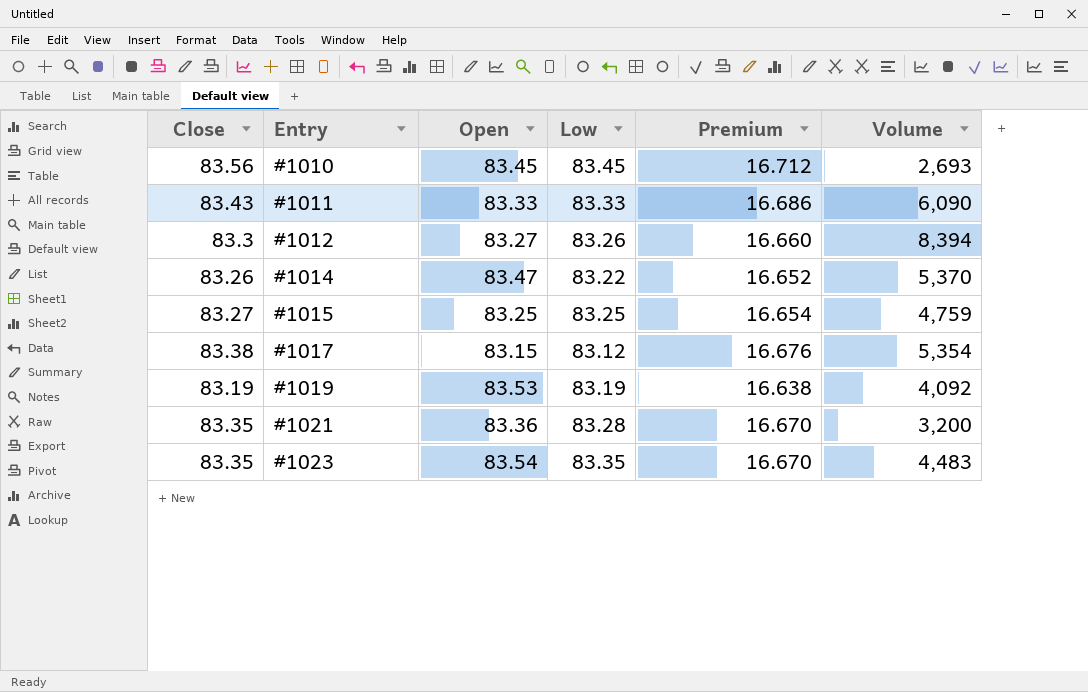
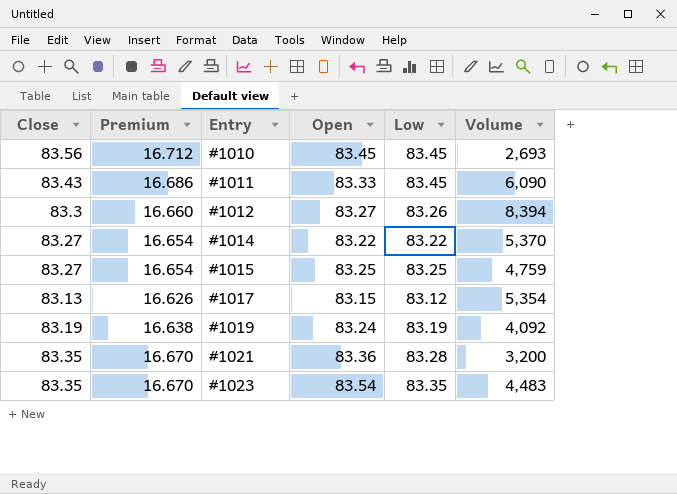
column Premium | position: 5 -> 2
#1011 | Low: 83.33 -> 83.45
#1014 | Close: 83.26 -> 83.27
#1014 | Premium: 16.652 -> 16.654
#1014 | Open: 83.47 -> 83.22
#1017 | Close: 83.38 -> 83.13
#1017 | Premium: 16.676 -> 16.626
#1019 | Open: 83.53 -> 83.24

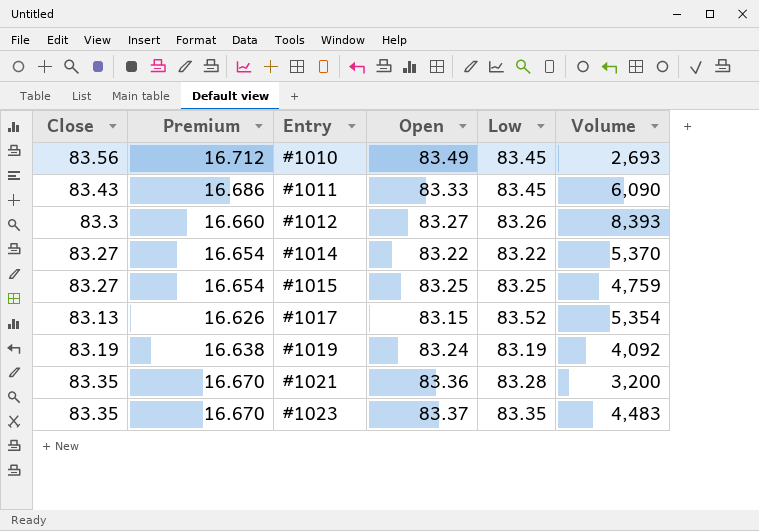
#1010 | Open: 83.45 -> 83.49
#1012 | Volume: 8,394 -> 8,393
#1017 | Low: 83.12 -> 83.52
#1023 | Open: 83.54 -> 83.37

